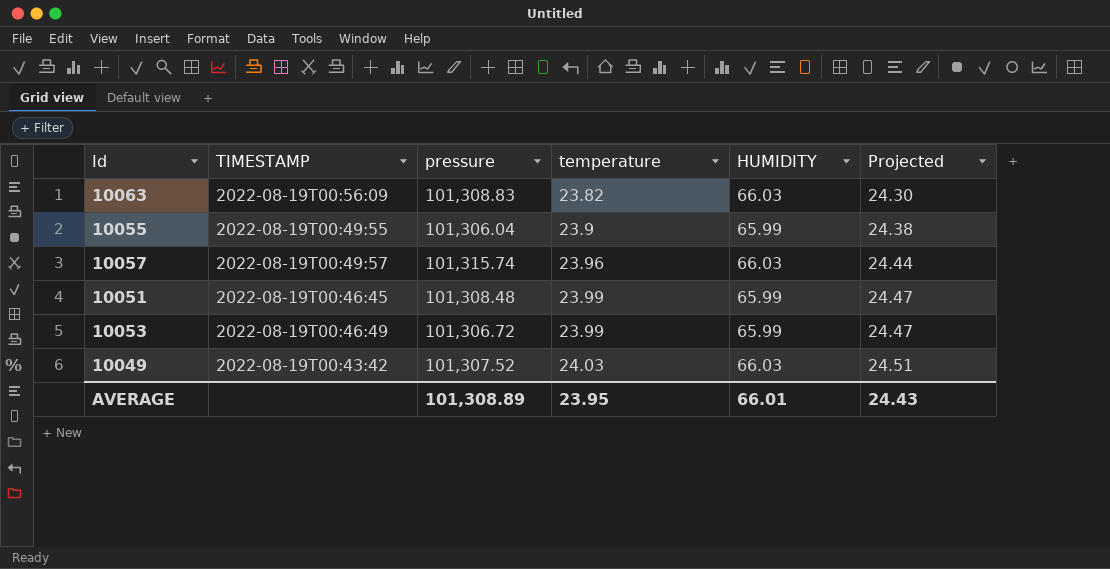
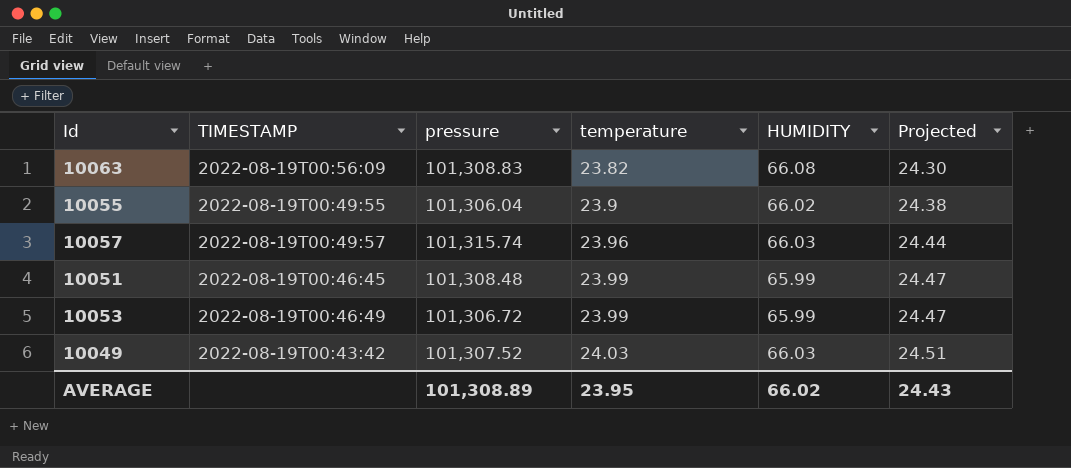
10063 | HUMIDITY: 66.03 -> 66.08
10055 | HUMIDITY: 65.99 -> 66.02
AVERAGE | HUMIDITY: 66.01 -> 66.02

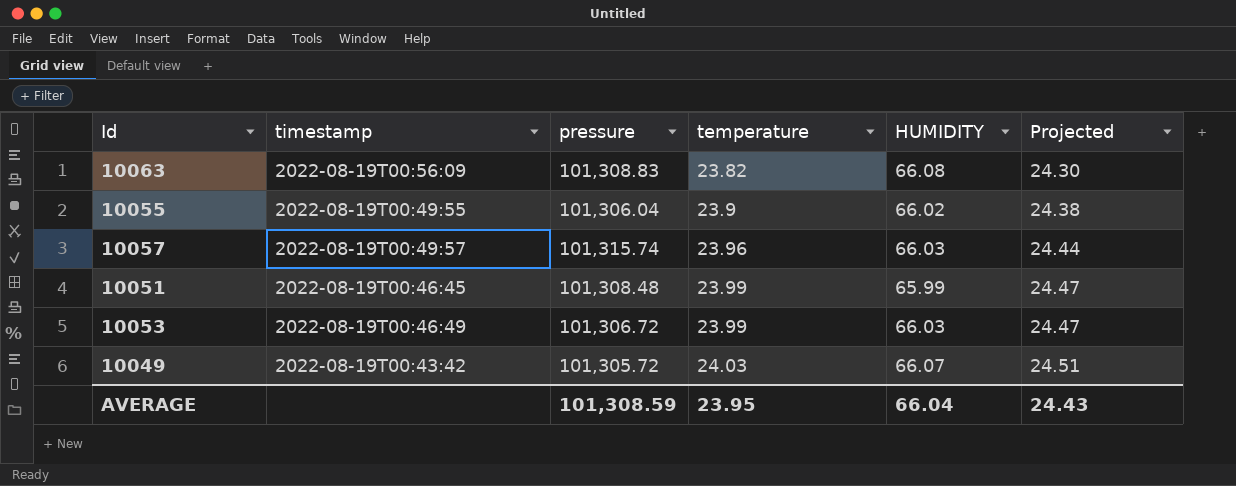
column name: TIMESTAMP -> timestamp
10053 | HUMIDITY: 65.99 -> 66.03
10049 | pressure: 101,307.52 -> 101,305.72
10049 | HUMIDITY: 66.03 -> 66.07
AVERAGE | pressure: 101,308.89 -> 101,308.59
AVERAGE | HUMIDITY: 66.02 -> 66.04

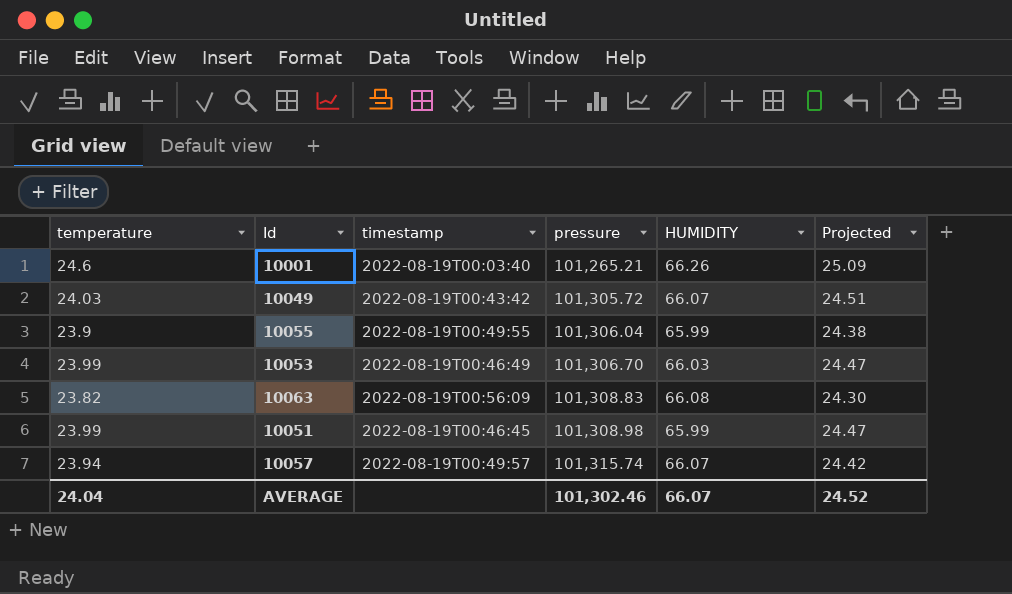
row order: temperature ascending -> pressure ascending
column temperature | position: 4 -> 1
row 10001: none -> 24.6 | 2022-08-19T00:03:40 | 101,265.21 | 66.26 | 25.09
10055 | HUMIDITY: 66.02 -> 65.99
10053 | pressure: 101,306.72 -> 101,306.70
10051 | pressure: 101,308.48 -> 101,308.98
10057 | temperature: 23.96 -> 23.94
10057 | HUMIDITY: 66.03 -> 66.07
10057 | Projected: 24.44 -> 24.42
AVERAGE | temperature: 23.95 -> 24.04
AVERAGE | pressure: 101,308.59 -> 101,302.46
AVERAGE | HUMIDITY: 66.04 -> 66.07
AVERAGE | Projected: 24.43 -> 24.52

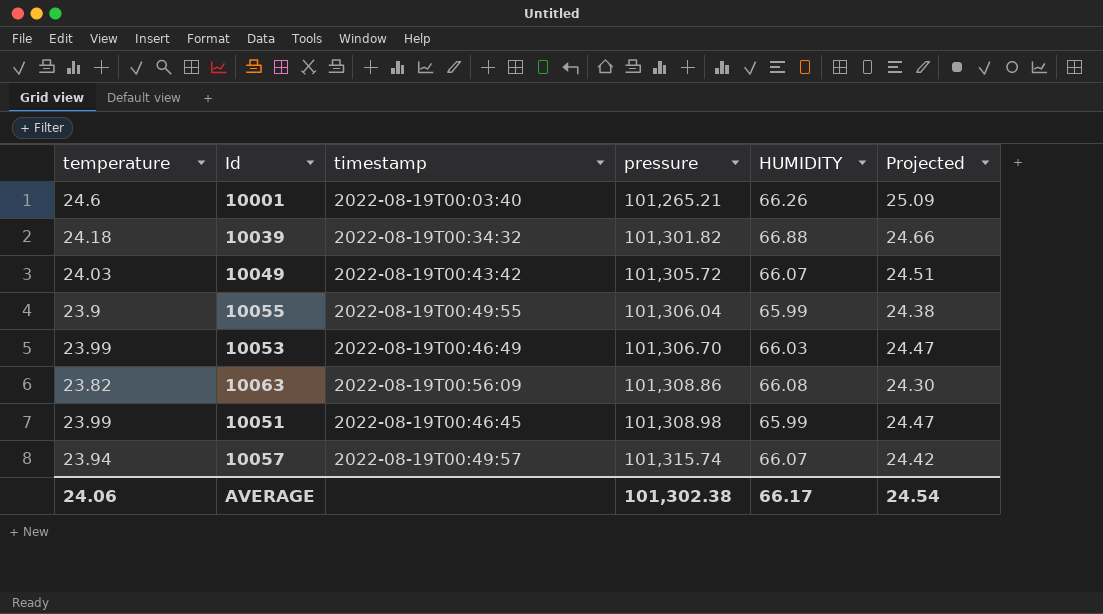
row 10039: none -> 24.18 | 2022-08-19T00:34:32 | 101,301.82 | 66.88 | 24.66
10063 | pressure: 101,308.83 -> 101,308.86
AVERAGE | temperature: 24.04 -> 24.06
AVERAGE | pressure: 101,302.46 -> 101,302.38
AVERAGE | HUMIDITY: 66.07 -> 66.17
AVERAGE | Projected: 24.52 -> 24.54

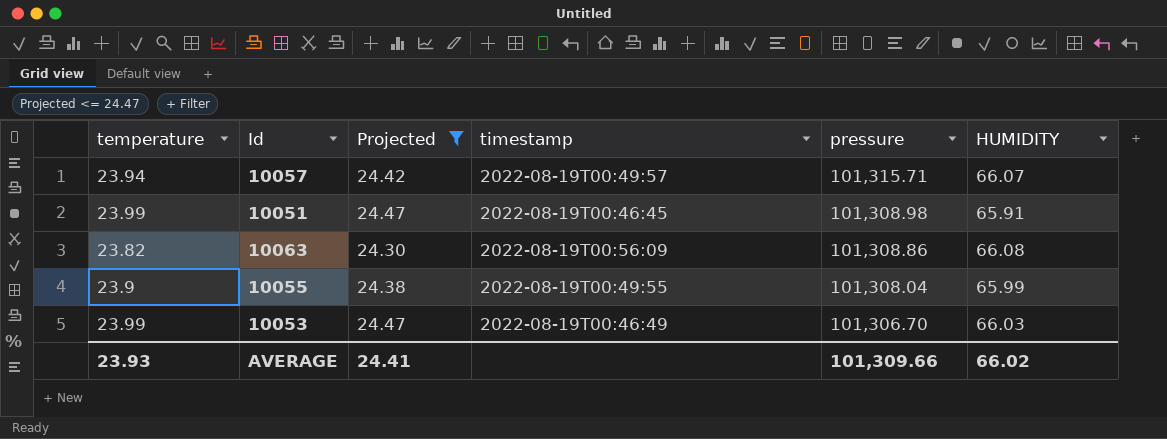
filter: none -> Projected <= 24.47
row order: pressure ascending -> pressure descending
column Projected | position: 6 -> 3
10057 | pressure: 101,315.74 -> 101,315.71
10051 | HUMIDITY: 65.99 -> 65.91
10055 | pressure: 101,306.04 -> 101,308.04
AVERAGE | temperature: 24.06 -> 23.93
AVERAGE | Projected: 24.54 -> 24.41
AVERAGE | pressure: 101,302.38 -> 101,309.66
AVERAGE | HUMIDITY: 66.17 -> 66.02

